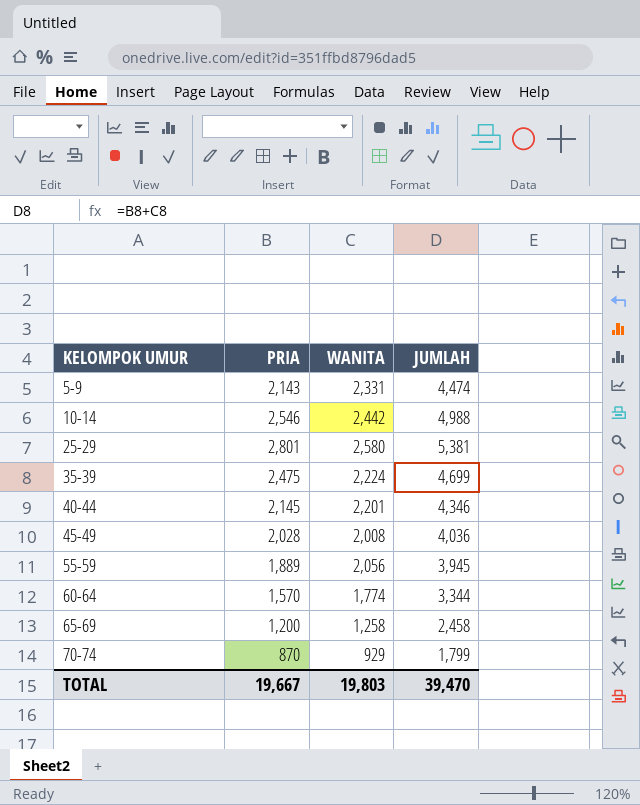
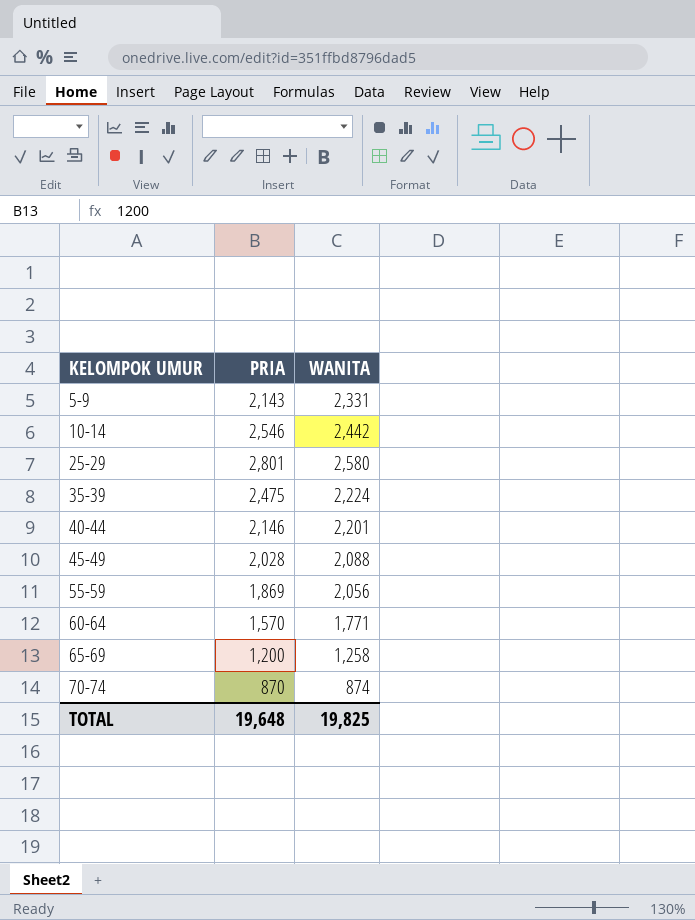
column JUMLAH | formula: [PRIA] + [WANITA] -> none
40-44 | PRIA: 2,145 -> 2,146
45-49 | WANITA: 2,008 -> 2,088
55-59 | PRIA: 1,889 -> 1,869
60-64 | WANITA: 1,774 -> 1,771
70-74 | WANITA: 929 -> 874
TOTAL | PRIA: 19,667 -> 19,648
TOTAL | WANITA: 19,803 -> 19,825

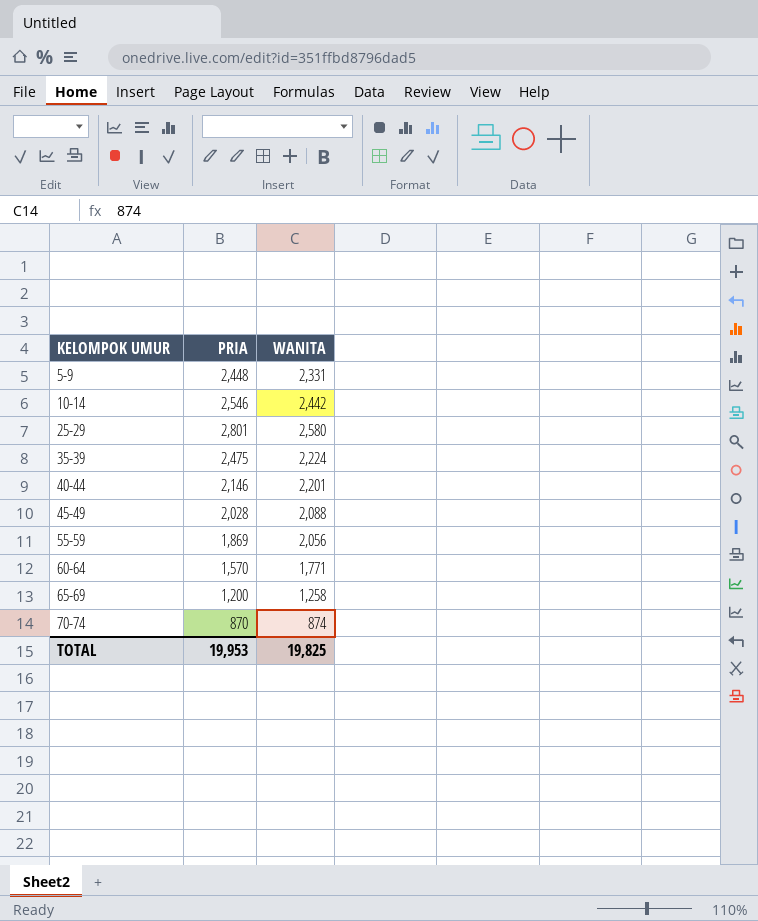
5-9 | PRIA: 2,143 -> 2,448
TOTAL | PRIA: 19,648 -> 19,953

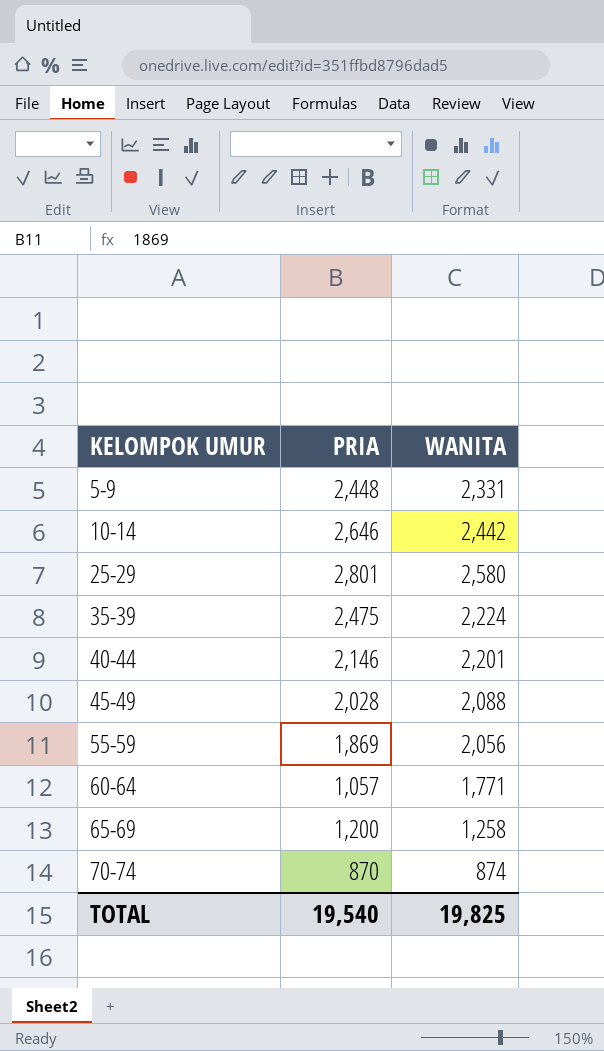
10-14 | PRIA: 2,546 -> 2,646
60-64 | PRIA: 1,570 -> 1,057
TOTAL | PRIA: 19,953 -> 19,540

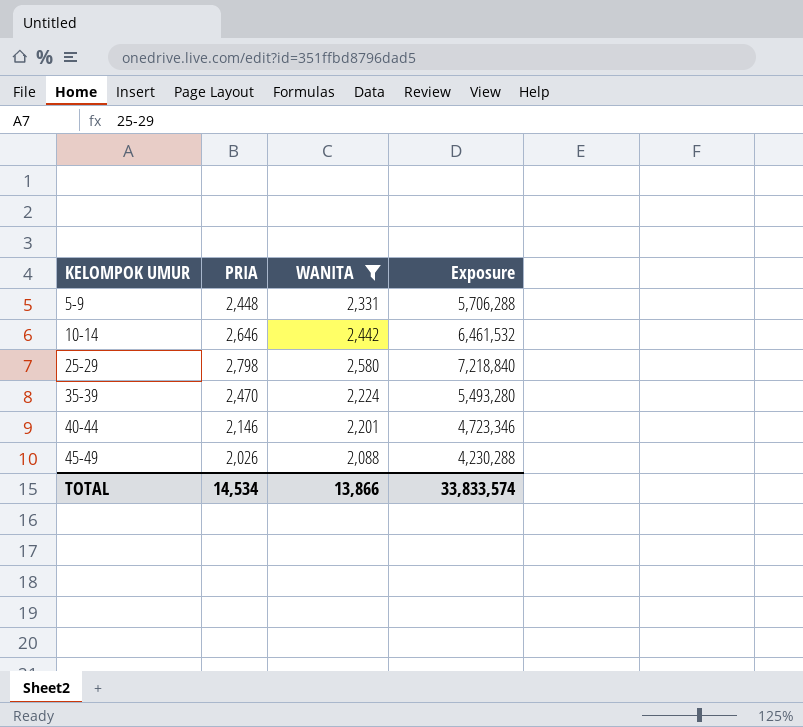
filter: none -> WANITA >= 2,088
column Exposure | formula: none -> [PRIA] * [WANITA]
25-29 | PRIA: 2,801 -> 2,798
35-39 | PRIA: 2,475 -> 2,470
45-49 | PRIA: 2,028 -> 2,026
TOTAL | PRIA: 19,540 -> 14,534
TOTAL | WANITA: 19,825 -> 13,866

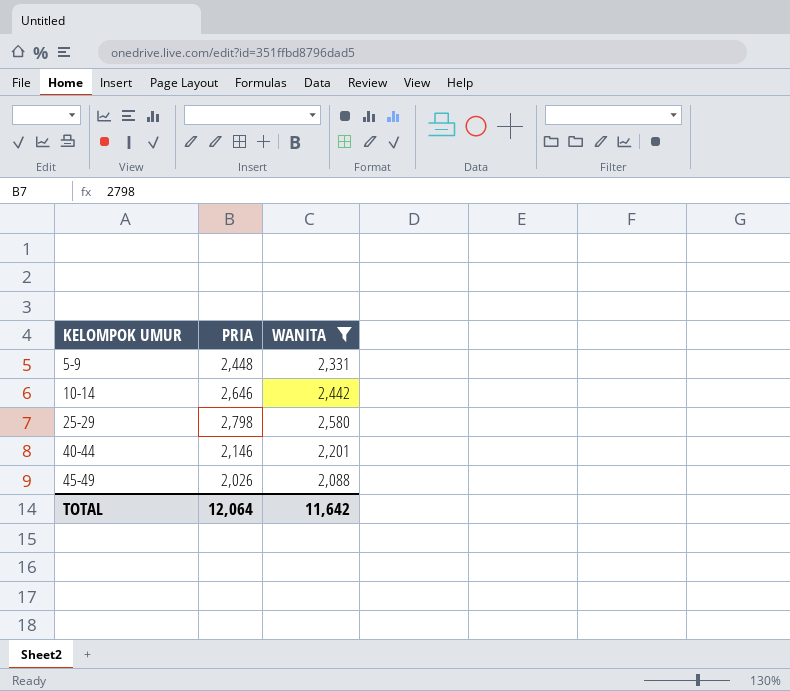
column Exposure | formula: [PRIA] * [WANITA] -> none
row 35-39: 2,470 | 2,224 | 5,493,280 -> none
TOTAL | PRIA: 14,534 -> 12,064
TOTAL | WANITA: 13,866 -> 11,642

